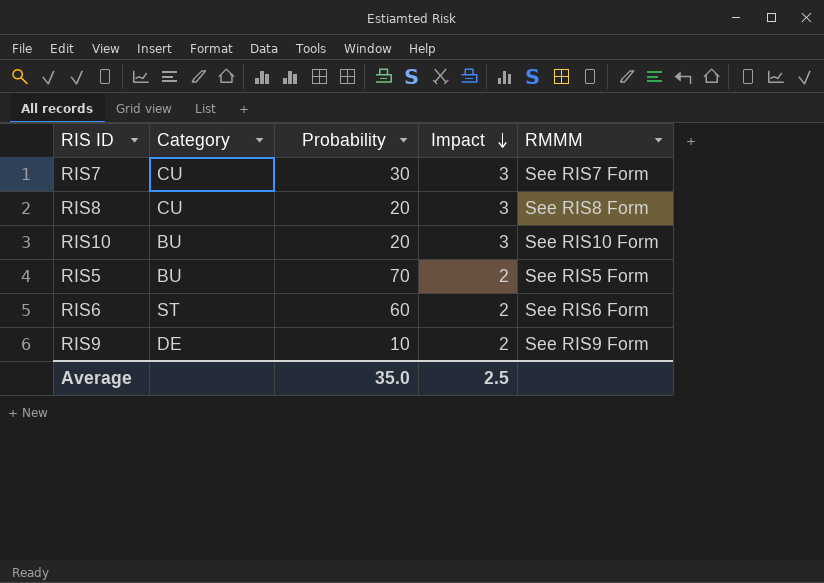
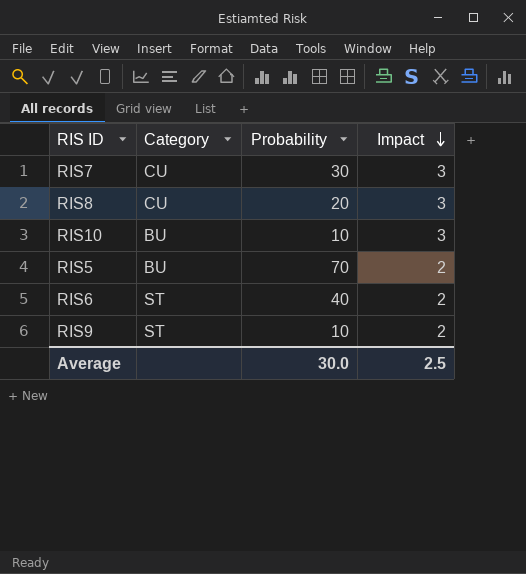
column RMMM | position: 5 -> none
RIS10 | Probability: 20 -> 10
RIS6 | Probability: 60 -> 40
RIS9 | Category: DE -> ST
Average | Probability: 35.0 -> 30.0

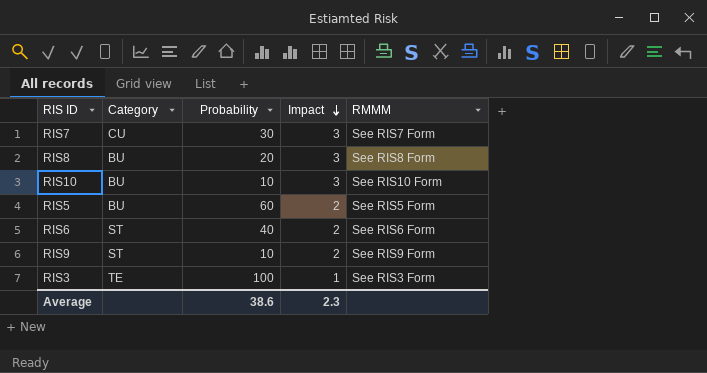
column RMMM | position: none -> 5
RIS8 | Category: CU -> BU
RIS5 | Probability: 70 -> 60
row RIS3: none -> TE | 100 | 1 | See RIS3 Form
Average | Probability: 30.0 -> 38.6
Average | Impact: 2.5 -> 2.3

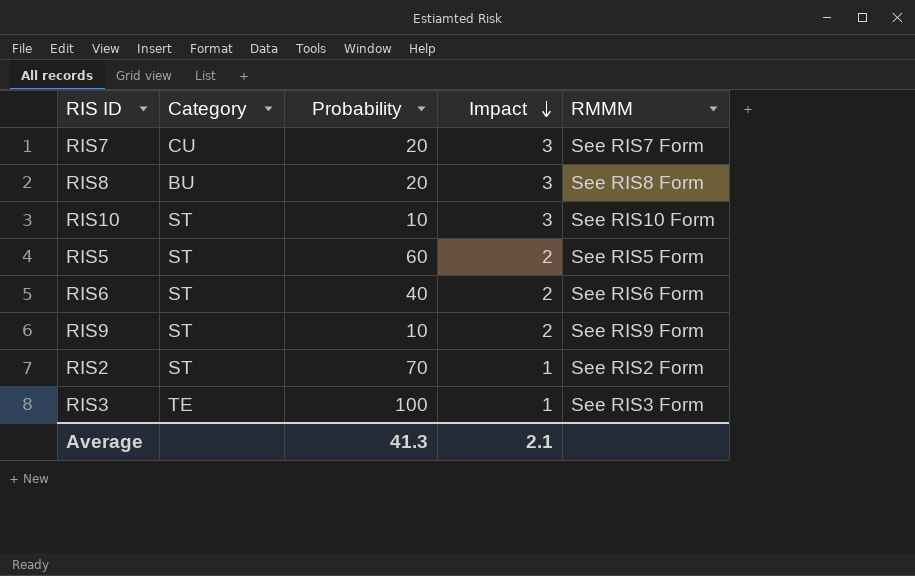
RIS7 | Probability: 30 -> 20
RIS10 | Category: BU -> ST
RIS5 | Category: BU -> ST
row RIS2: none -> ST | 70 | 1 | See RIS2 Form
Average | Probability: 38.6 -> 41.3
Average | Impact: 2.3 -> 2.1

